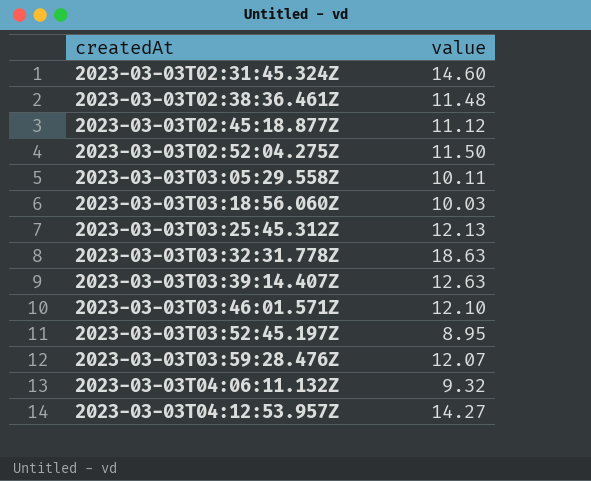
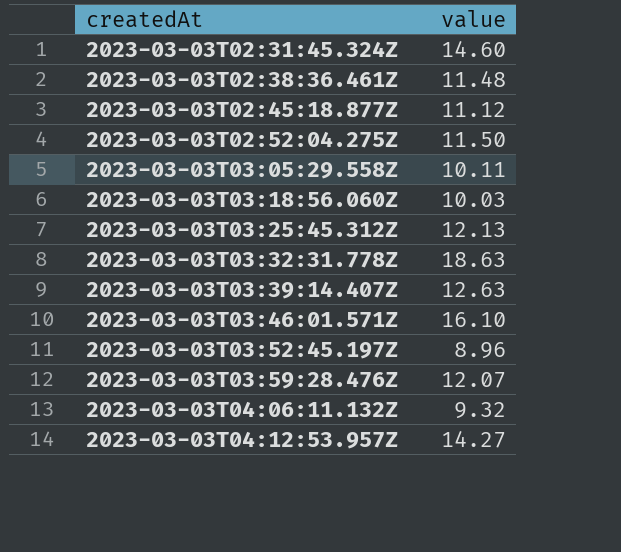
2023-03-03T03:46:01.571Z | value: 12.10 -> 16.10
2023-03-03T03:52:45.197Z | value: 8.95 -> 8.96

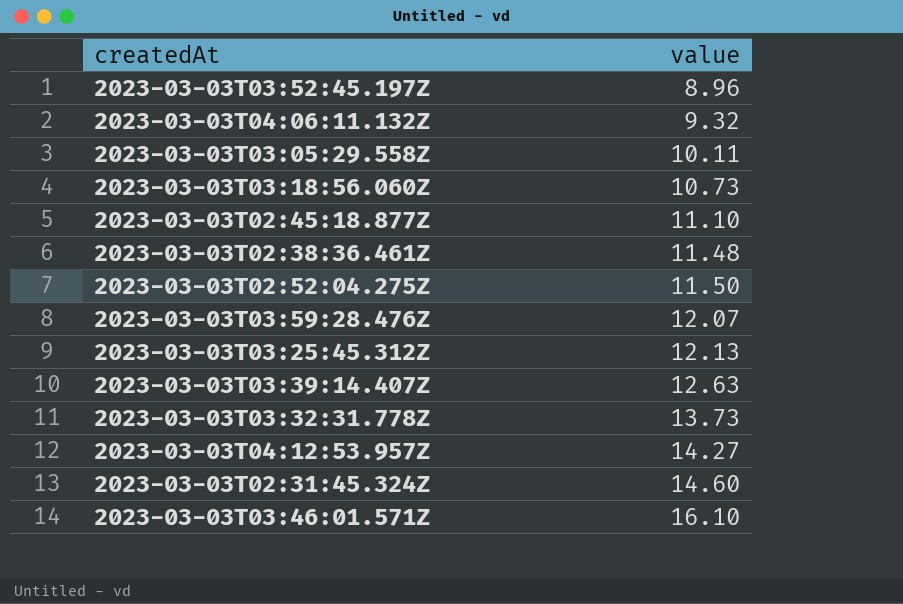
row order: createdAt ascending -> value ascending
2023-03-03T03:18:56.060Z | value: 10.03 -> 10.73
2023-03-03T02:45:18.877Z | value: 11.12 -> 11.10
2023-03-03T03:32:31.778Z | value: 18.63 -> 13.73

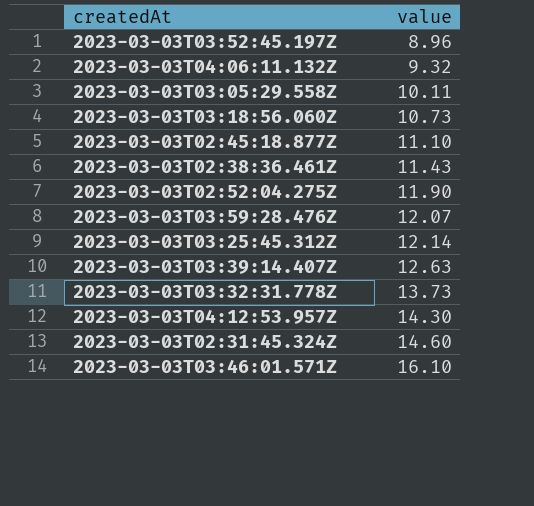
2023-03-03T02:38:36.461Z | value: 11.48 -> 11.43
2023-03-03T02:52:04.275Z | value: 11.50 -> 11.90
2023-03-03T03:25:45.312Z | value: 12.13 -> 12.14
2023-03-03T04:12:53.957Z | value: 14.27 -> 14.30

